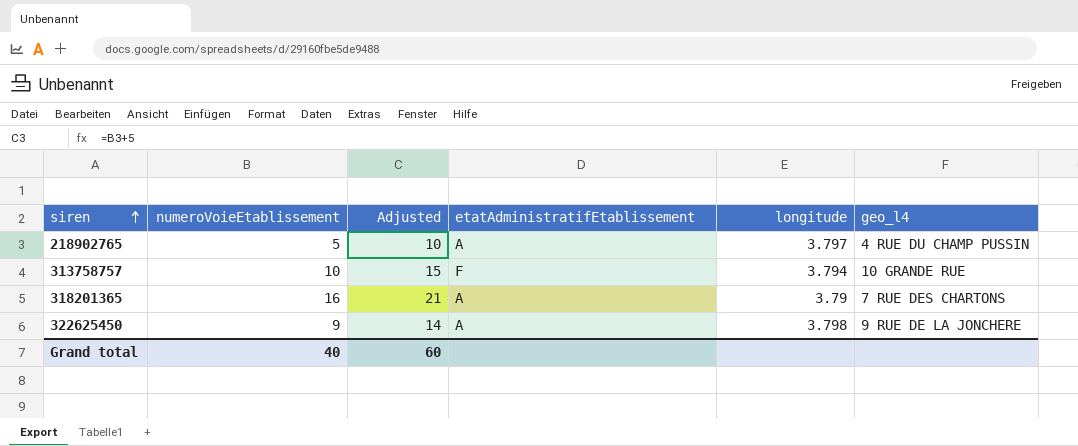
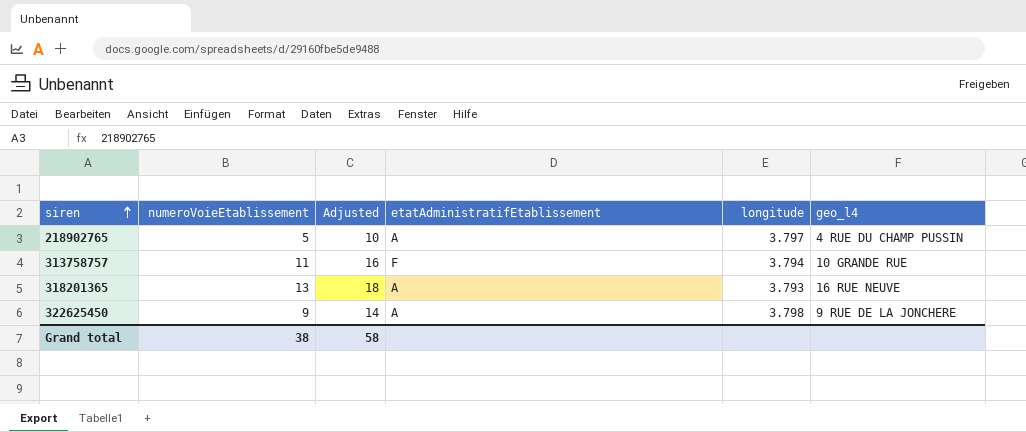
313758757 | numeroVoieEtablissement: 10 -> 11
313758757 | Adjusted: 15 -> 16
318201365 | numeroVoieEtablissement: 16 -> 13
318201365 | Adjusted: 21 -> 18
318201365 | longitude: 3.79 -> 3.793
318201365 | geo_l4: 7 RUE DES CHARTONS -> 16 RUE NEUVE
Grand total | numeroVoieEtablissement: 40 -> 38
Grand total | Adjusted: 60 -> 58

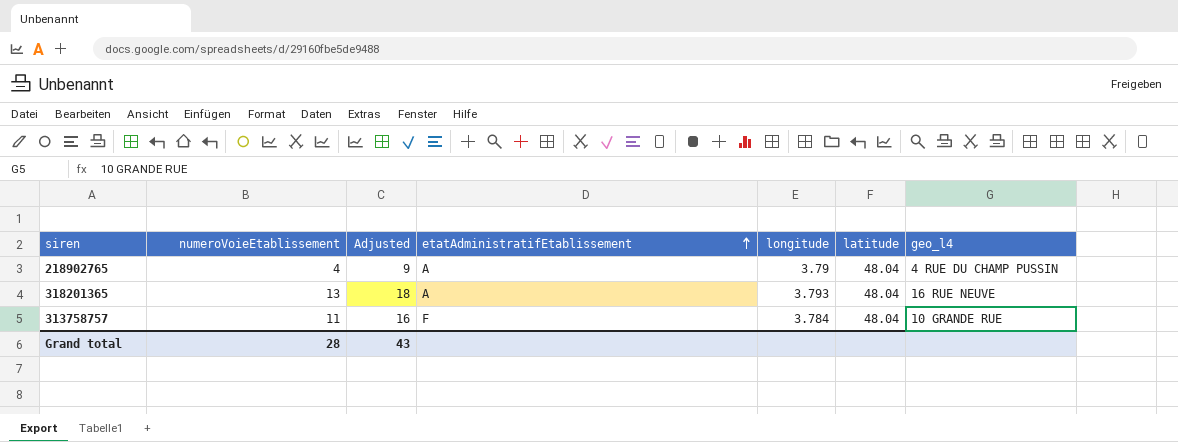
row order: siren ascending -> etatAdministratifEtablissement ascending
column latitude | position: none -> 6
row 322625450: 9 | 14 | A | 3.798 | 9 RUE DE LA JONCHERE -> none
218902765 | numeroVoieEtablissement: 5 -> 4
218902765 | Adjusted: 10 -> 9
218902765 | longitude: 3.797 -> 3.79
313758757 | longitude: 3.794 -> 3.784
Grand total | numeroVoieEtablissement: 38 -> 28
Grand total | Adjusted: 58 -> 43

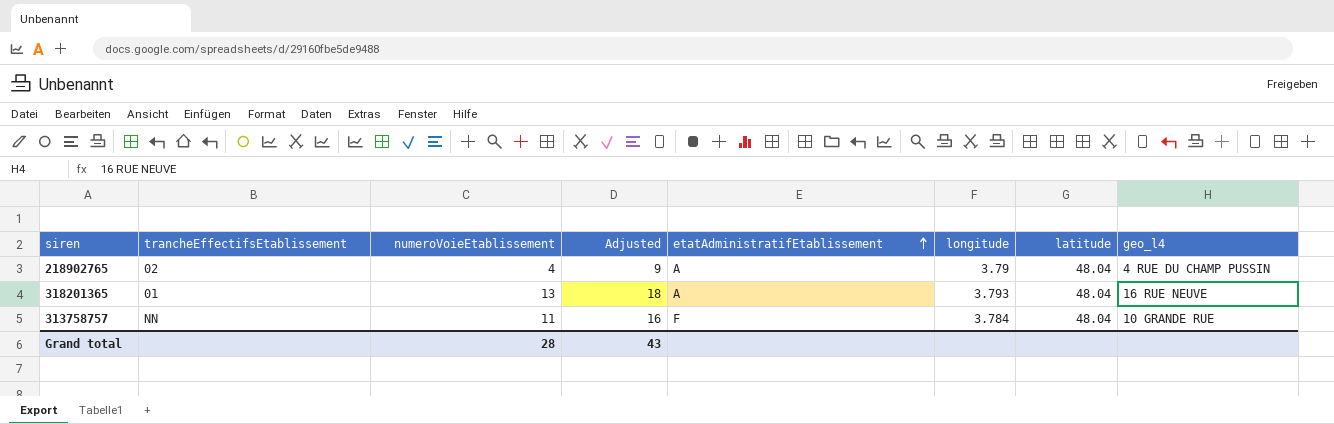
column trancheEffectifsEtablissement | position: none -> 2

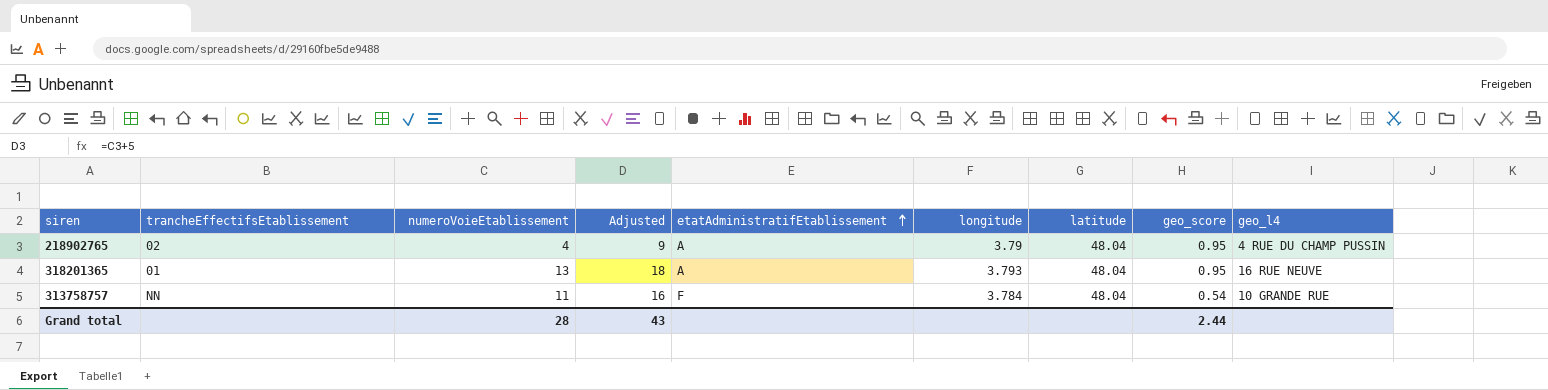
column geo_score | position: none -> 8

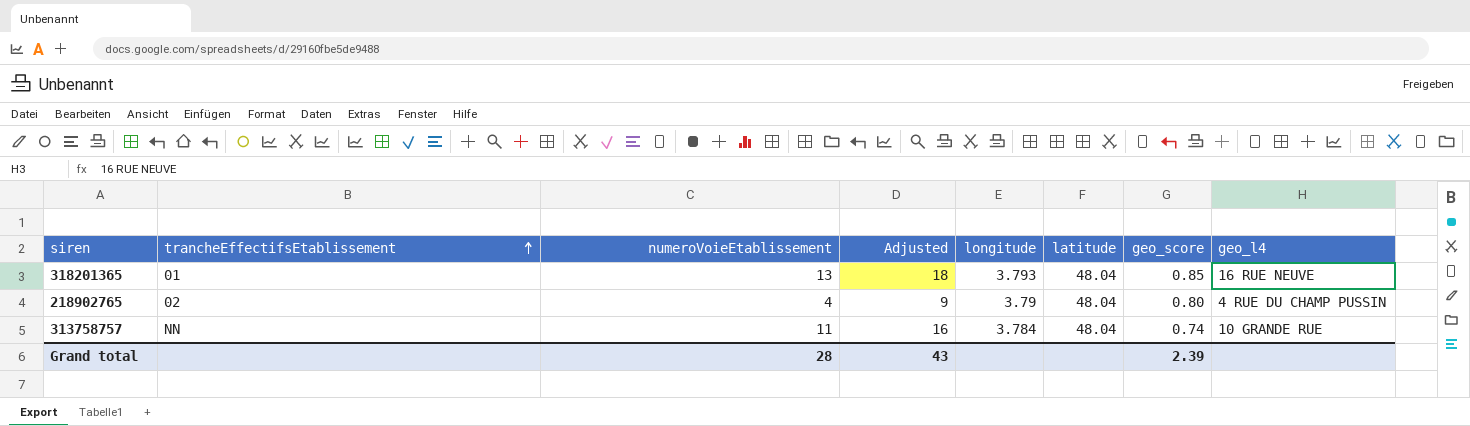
row order: etatAdministratifEtablissement ascending -> trancheEffectifsEtablissement ascending
column etatAdministratifEtablissement | position: 5 -> none
318201365 | geo_score: 0.95 -> 0.85
218902765 | geo_score: 0.95 -> 0.80
313758757 | geo_score: 0.54 -> 0.74
Grand total | geo_score: 2.44 -> 2.39

